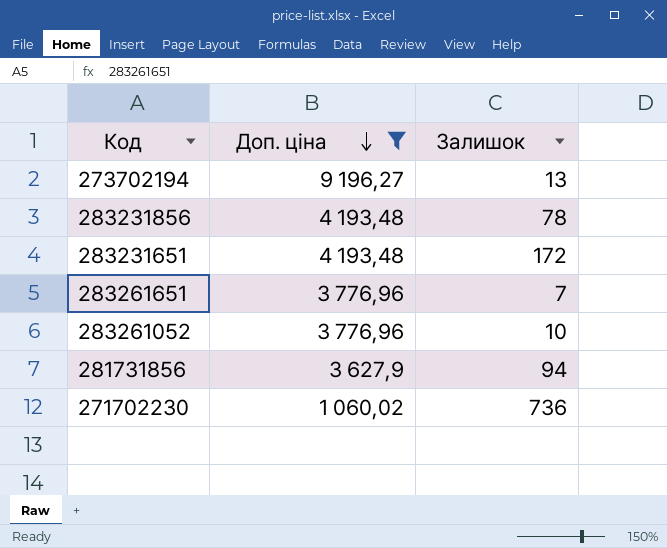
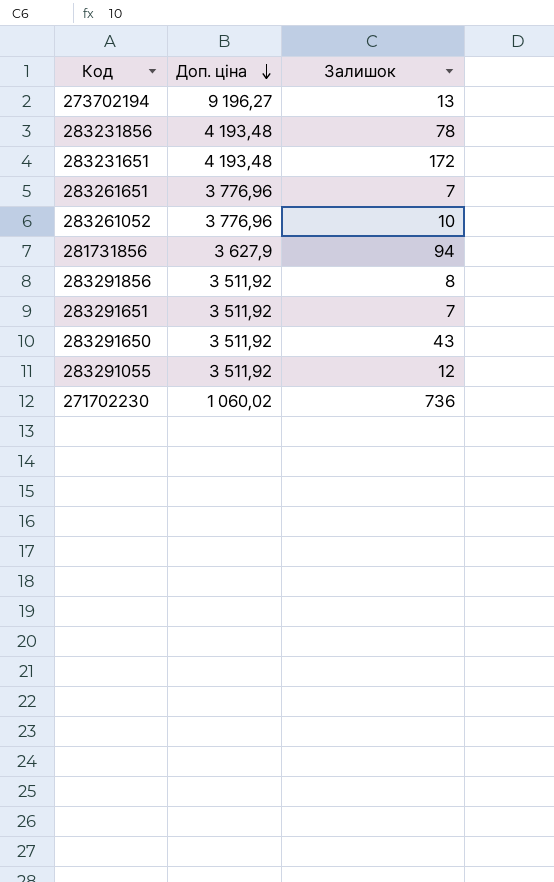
filter: Доп. ціна != 3 511,92 -> none

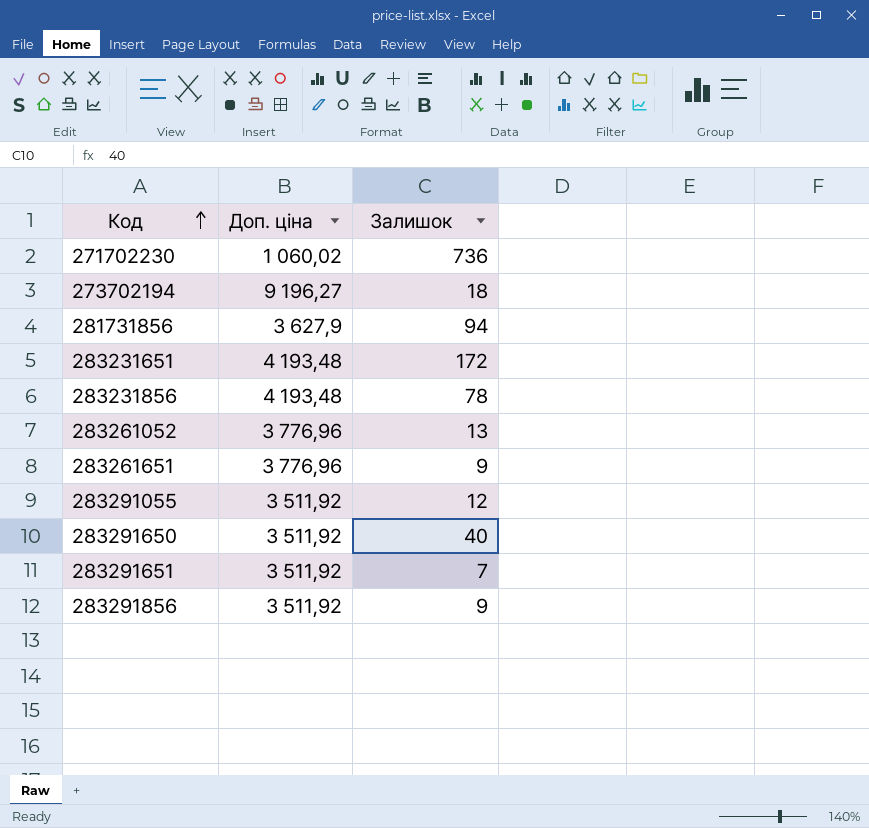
row order: Доп. ціна descending -> Код ascending
273702194 | Залишок: 13 -> 18
283261052 | Залишок: 10 -> 13
283261651 | Залишок: 7 -> 9
283291650 | Залишок: 43 -> 40
283291856 | Залишок: 8 -> 9

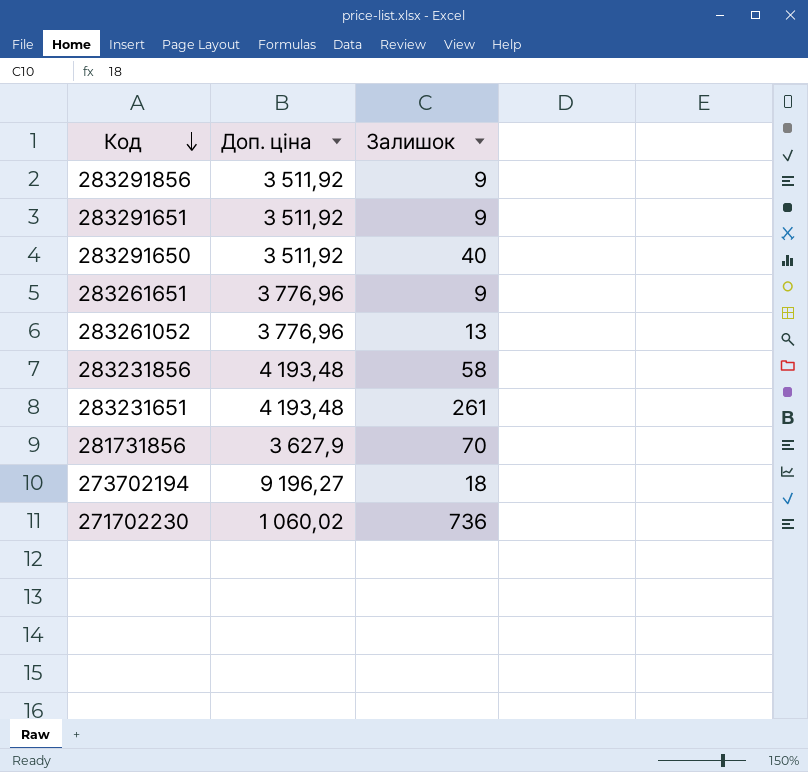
row order: Код ascending -> Код descending
row 283291055: 3 511,92 | 12 -> none
283291651 | Залишок: 7 -> 9
283231856 | Залишок: 78 -> 58
283231651 | Залишок: 172 -> 261
281731856 | Залишок: 94 -> 70

